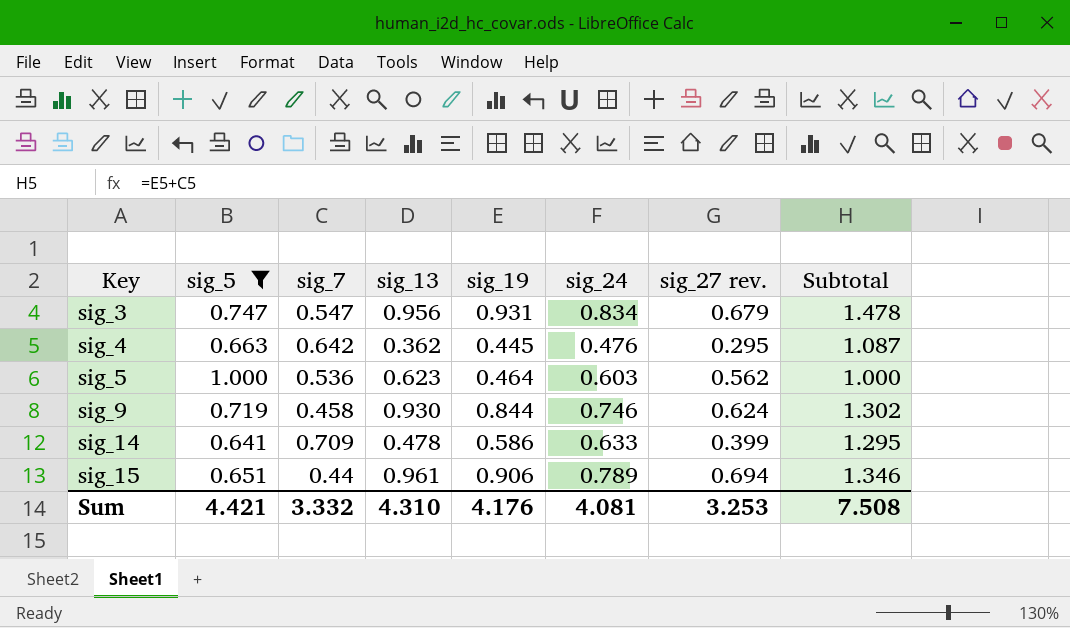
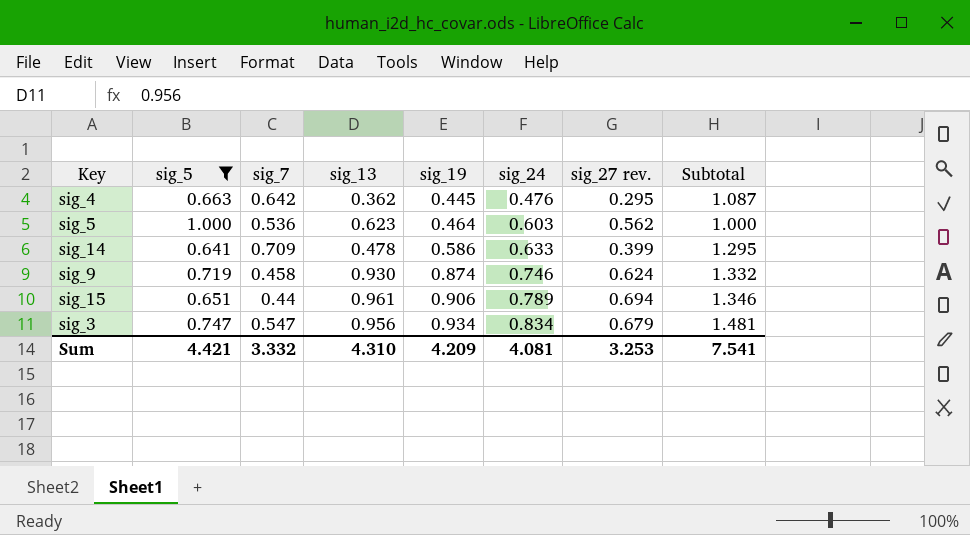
row order: Key ascending -> sig_19 ascending
sig_9 | sig_19: 0.844 -> 0.874
sig_9 | Subtotal: 1.302 -> 1.332
sig_3 | sig_19: 0.931 -> 0.934
sig_3 | Subtotal: 1.478 -> 1.481
Sum | sig_19: 4.176 -> 4.209
Sum | Subtotal: 7.508 -> 7.541

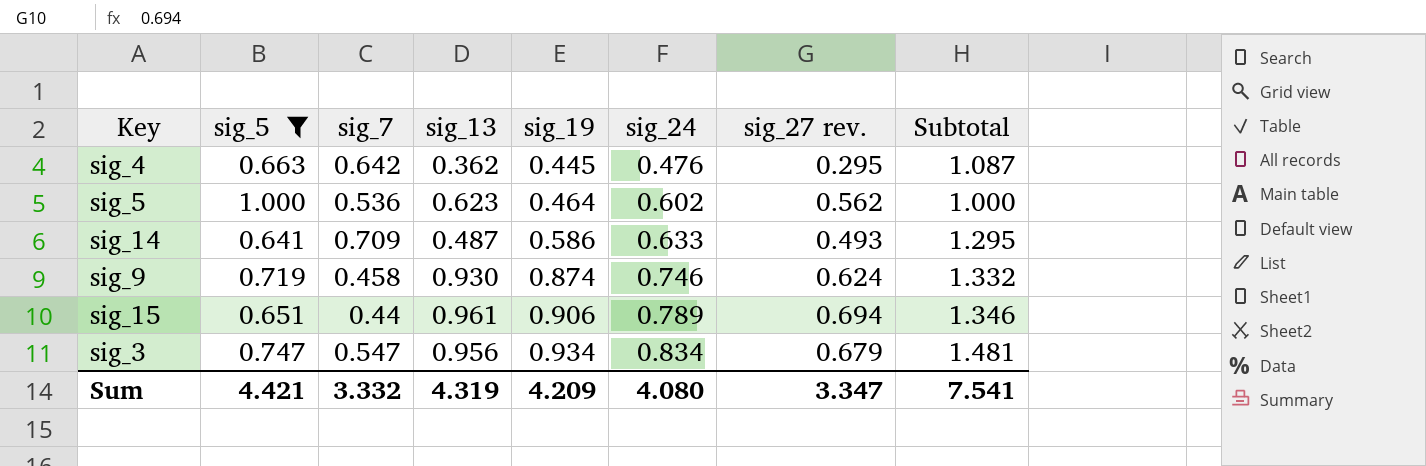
sig_5 | sig_24: 0.603 -> 0.602
sig_14 | sig_13: 0.478 -> 0.487
sig_14 | sig_27 rev.: 0.399 -> 0.493
Sum | sig_13: 4.310 -> 4.319
Sum | sig_24: 4.081 -> 4.080
Sum | sig_27 rev.: 3.253 -> 3.347

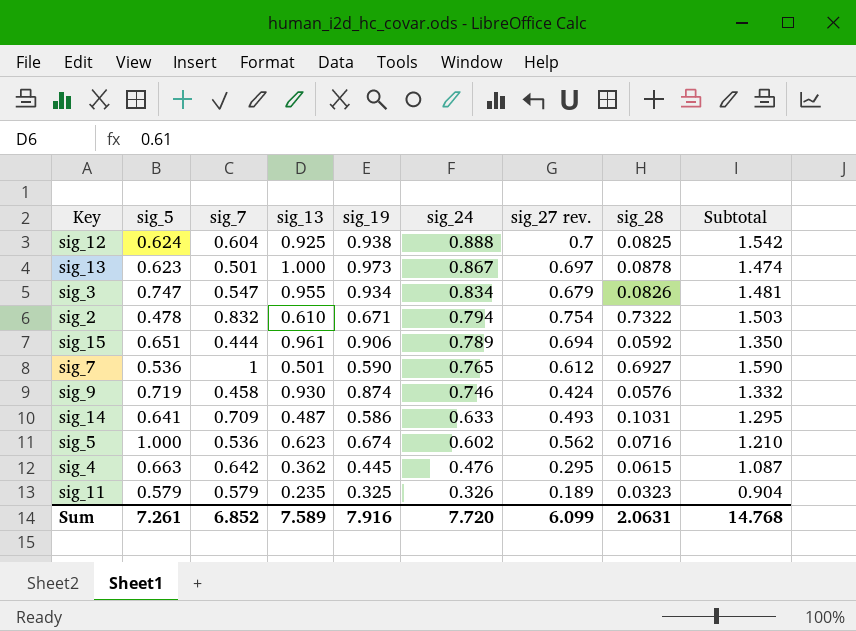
filter: sig_5 >= 0.641 -> none
row order: sig_19 ascending -> sig_24 descending
column sig_28 | position: none -> 8
sig_3 | sig_13: 0.956 -> 0.955
sig_15 | sig_7: 0.44 -> 0.444
sig_15 | Subtotal: 1.346 -> 1.350
sig_9 | sig_27 rev.: 0.624 -> 0.424
sig_5 | sig_19: 0.464 -> 0.674
sig_5 | Subtotal: 1.000 -> 1.210
Sum | sig_5: 4.421 -> 7.261
Sum | sig_7: 3.332 -> 6.852
Sum | sig_13: 4.319 -> 7.589
Sum | sig_19: 4.209 -> 7.916
Sum | sig_24: 4.080 -> 7.720
Sum | sig_27 rev.: 3.347 -> 6.099
Sum | Subtotal: 7.541 -> 14.768

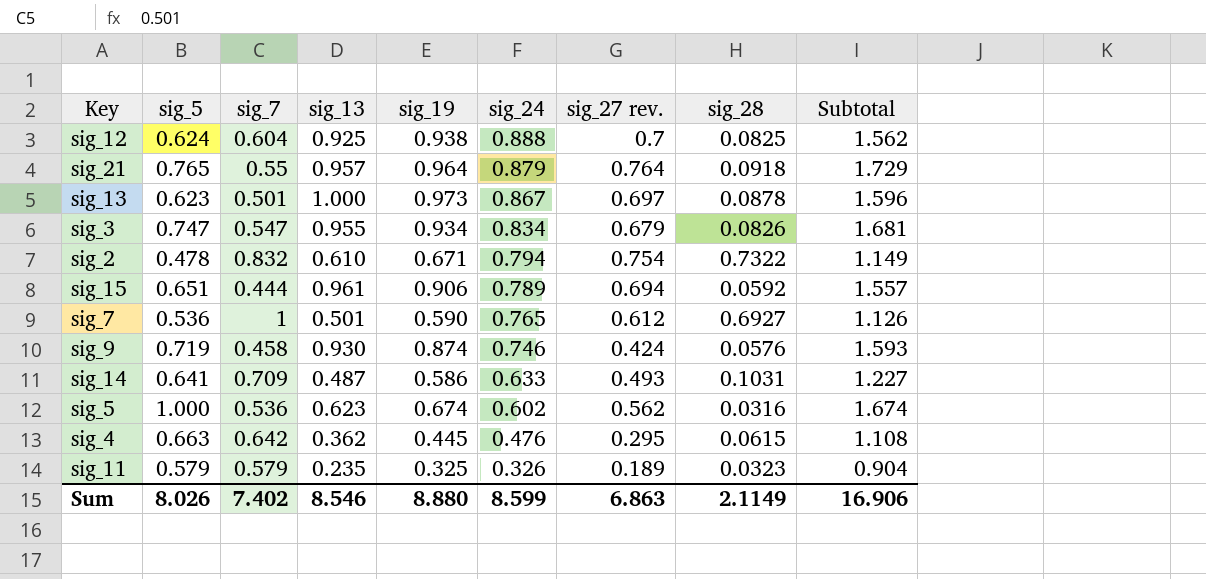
column Subtotal | formula: [sig_7] + [sig_19] -> [sig_5] + [sig_19]
row sig_21: none -> 0.765 | 0.55 | 0.957 | 0.964 | 0.879 | 0.764 | 0.0918 | 1.729
sig_5 | sig_28: 0.0716 -> 0.0316
Sum | sig_5: 7.261 -> 8.026
Sum | sig_7: 6.852 -> 7.402
Sum | sig_13: 7.589 -> 8.546
Sum | sig_19: 7.916 -> 8.880
Sum | sig_24: 7.720 -> 8.599
Sum | sig_27 rev.: 6.099 -> 6.863
Sum | sig_28: 2.0631 -> 2.1149
Sum | Subtotal: 14.768 -> 16.906

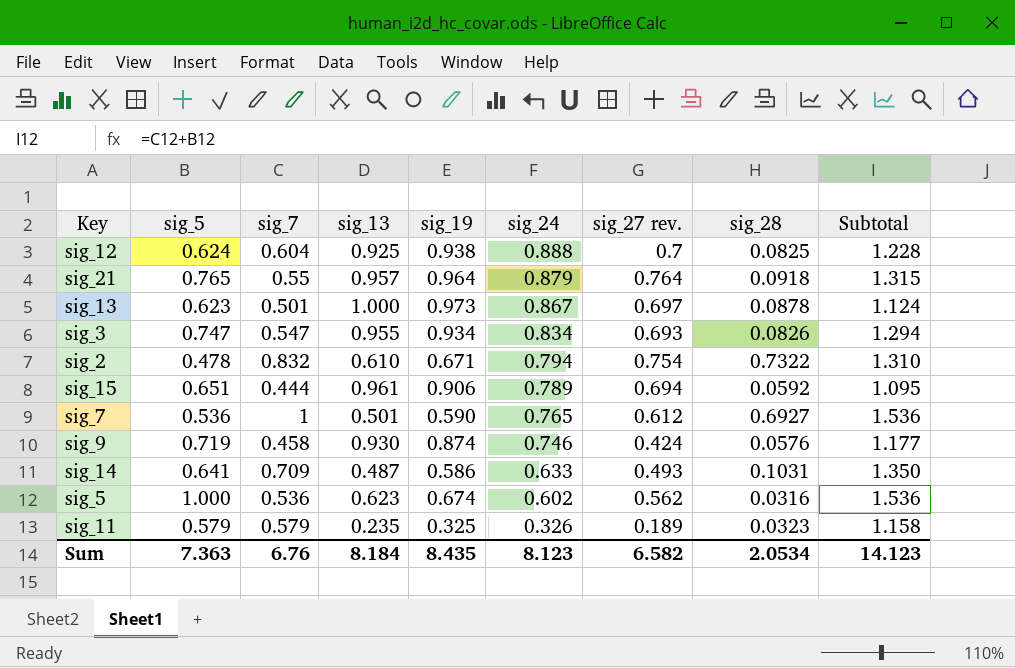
column Subtotal | formula: [sig_5] + [sig_19] -> [sig_5] + [sig_7]
row sig_4: 0.663 | 0.642 | 0.362 | 0.445 | 0.476 | 0.295 | 0.0615 | 1.108 -> none
sig_3 | sig_27 rev.: 0.679 -> 0.693
Sum | sig_5: 8.026 -> 7.363
Sum | sig_7: 7.402 -> 6.76
Sum | sig_13: 8.546 -> 8.184
Sum | sig_19: 8.880 -> 8.435
Sum | sig_24: 8.599 -> 8.123
Sum | sig_27 rev.: 6.863 -> 6.582
Sum | sig_28: 2.1149 -> 2.0534
Sum | Subtotal: 16.906 -> 14.123

